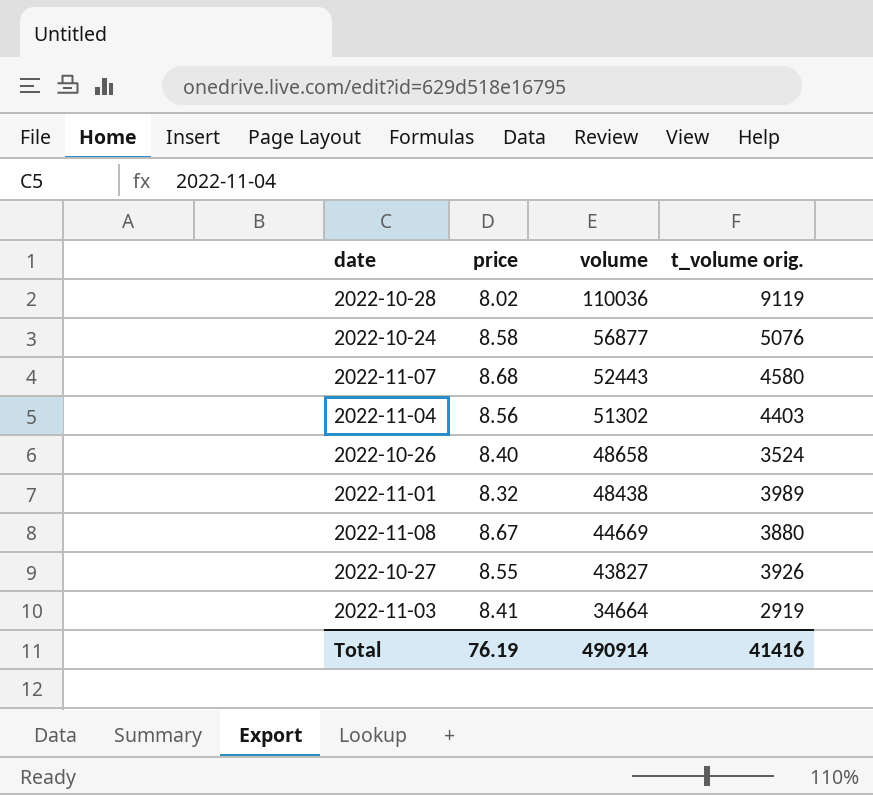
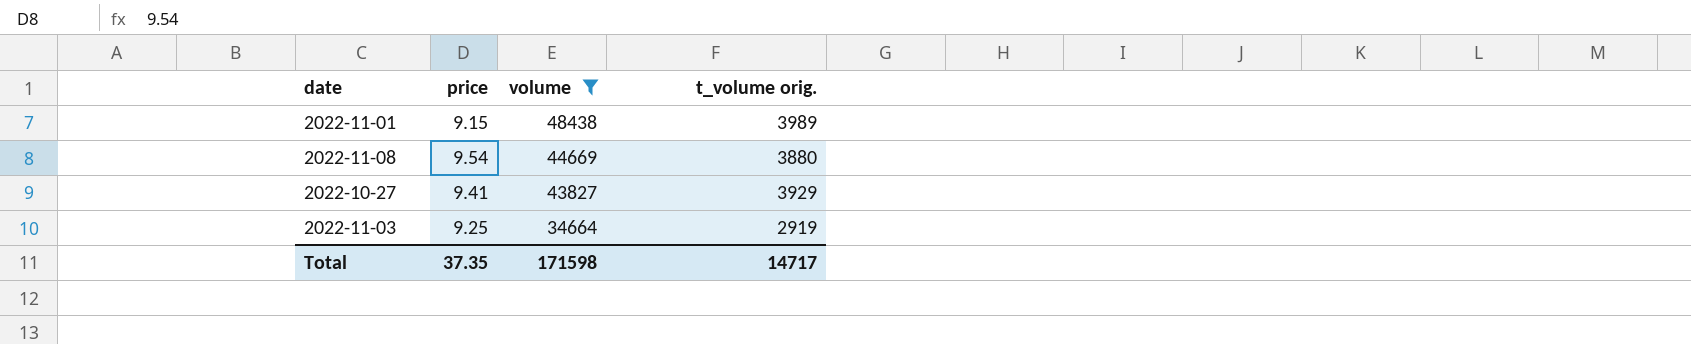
filter: none -> volume <= 48438
2022-11-01 | price: 8.32 -> 9.15
2022-11-08 | price: 8.67 -> 9.54
2022-10-27 | price: 8.55 -> 9.41
2022-10-27 | t_volume orig.: 3926 -> 3929
2022-11-03 | price: 8.41 -> 9.25
Total | price: 76.19 -> 37.35
Total | volume: 490914 -> 171598
Total | t_volume orig.: 41416 -> 14717

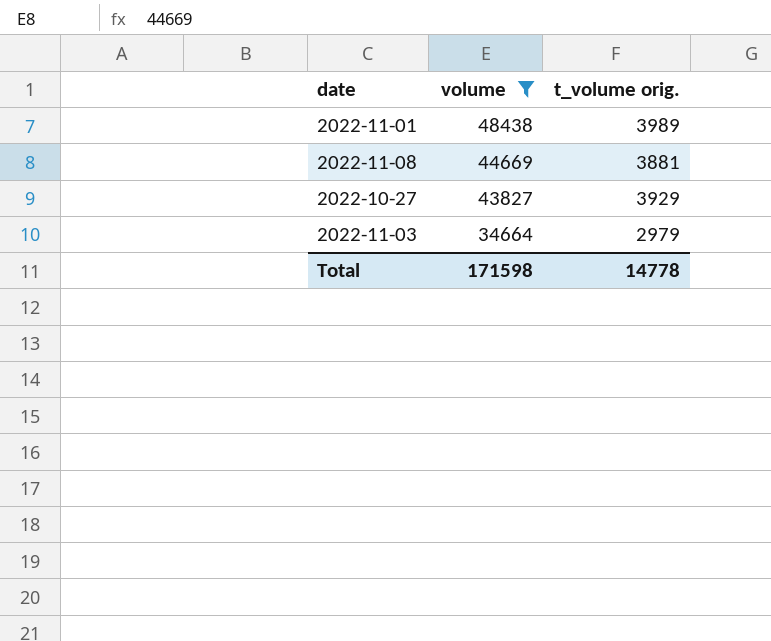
column price | position: 2 -> none
2022-11-08 | t_volume orig.: 3880 -> 3881
2022-11-03 | t_volume orig.: 2919 -> 2979
Total | t_volume orig.: 14717 -> 14778

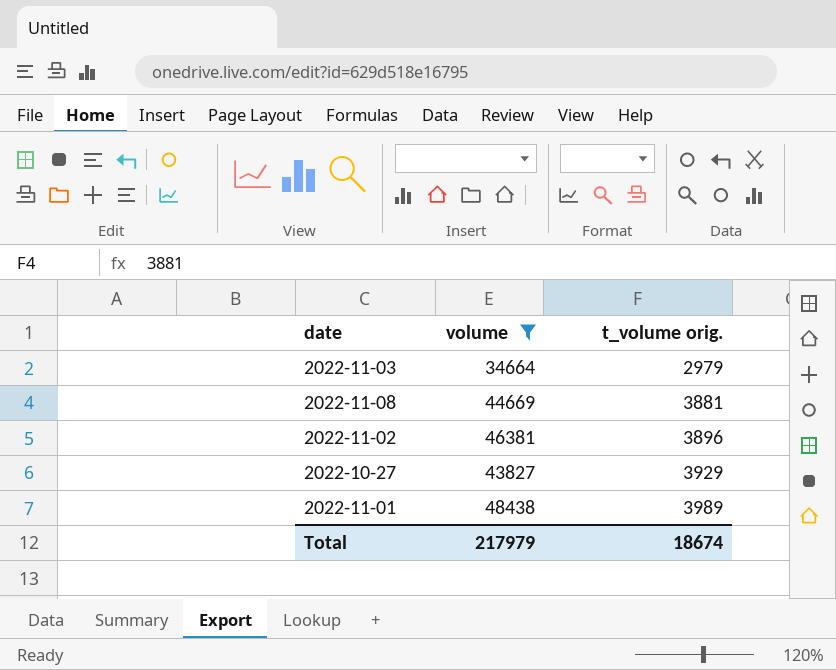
row order: volume descending -> t_volume orig. ascending
row 2022-11-02: none -> 46381 | 3896
Total | volume: 171598 -> 217979
Total | t_volume orig.: 14778 -> 18674

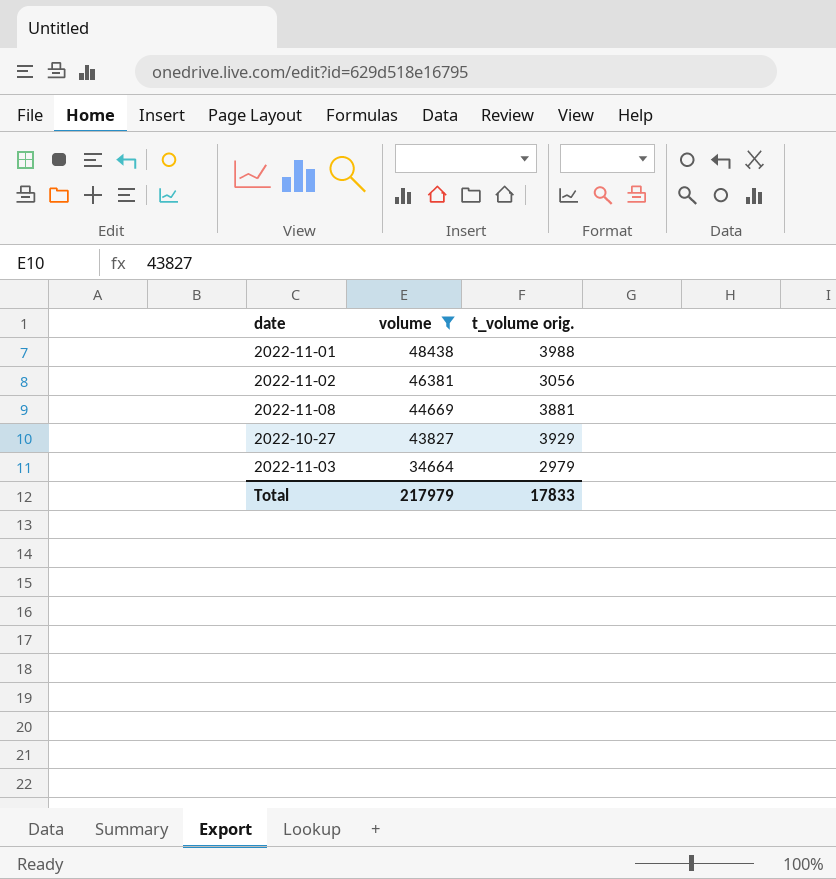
row order: t_volume orig. ascending -> volume descending
2022-11-01 | t_volume orig.: 3989 -> 3988
2022-11-02 | t_volume orig.: 3896 -> 3056
Total | t_volume orig.: 18674 -> 17833

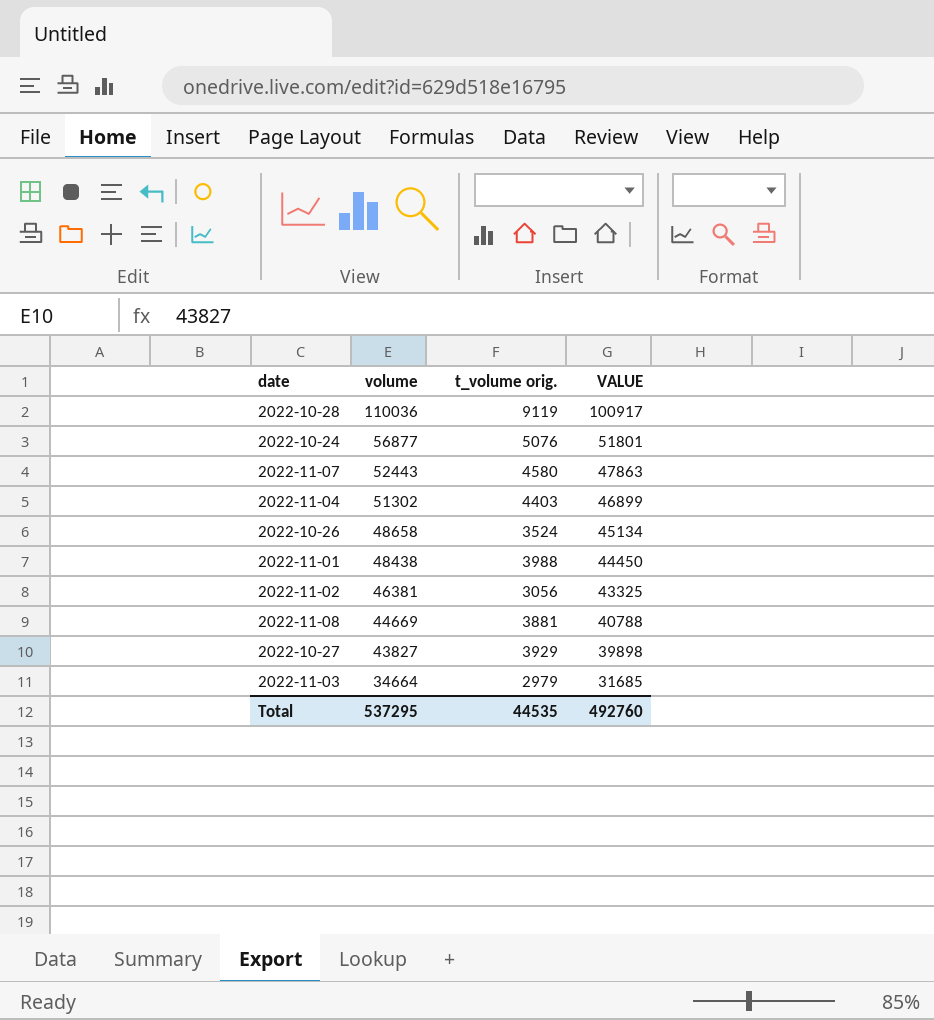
filter: volume <= 48438 -> none
column VALUE | formula: none -> [volume] - [t_volume orig.]
Total | volume: 217979 -> 537295
Total | t_volume orig.: 17833 -> 44535

